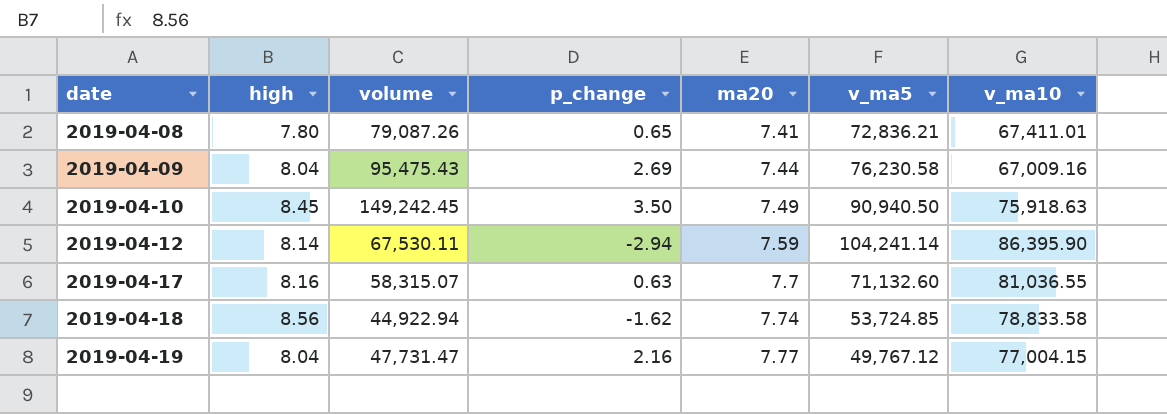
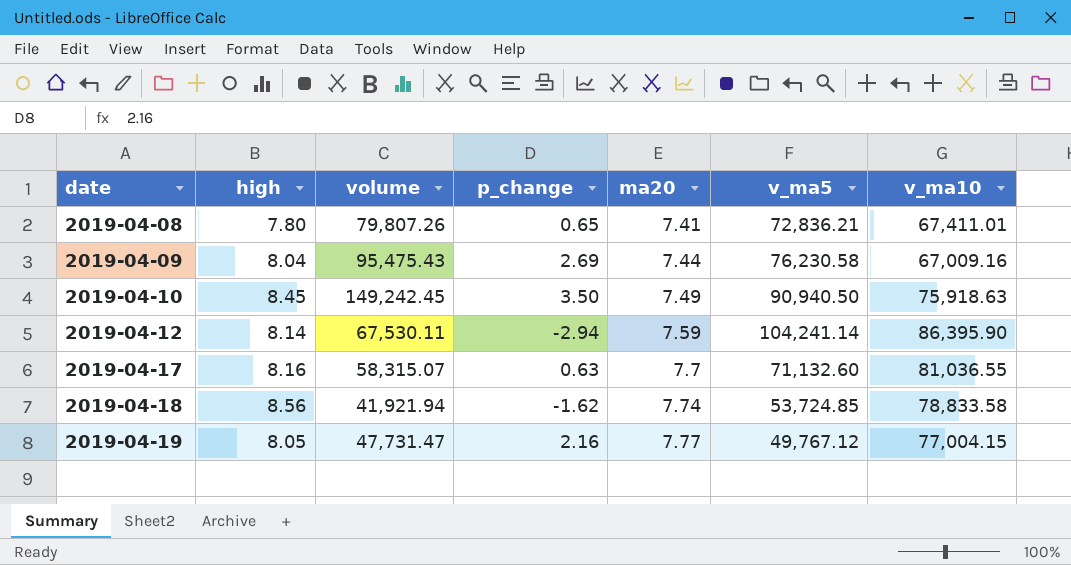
2019-04-08 | volume: 79,087.26 -> 79,807.26
2019-04-18 | volume: 44,922.94 -> 41,921.94
2019-04-19 | high: 8.04 -> 8.05

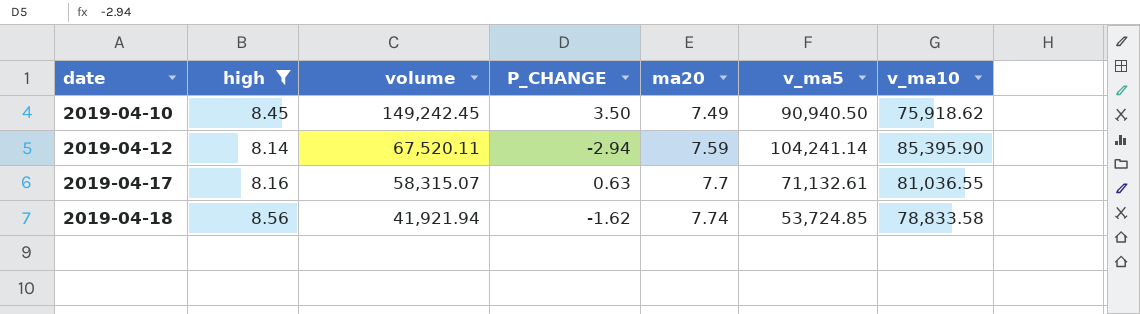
filter: none -> high >= 8.14
column name: p_change -> P_CHANGE
2019-04-10 | v_ma10: 75,918.63 -> 75,918.62
2019-04-12 | volume: 67,530.11 -> 67,520.11
2019-04-12 | v_ma10: 86,395.90 -> 85,395.90
2019-04-17 | v_ma5: 71,132.60 -> 71,132.61

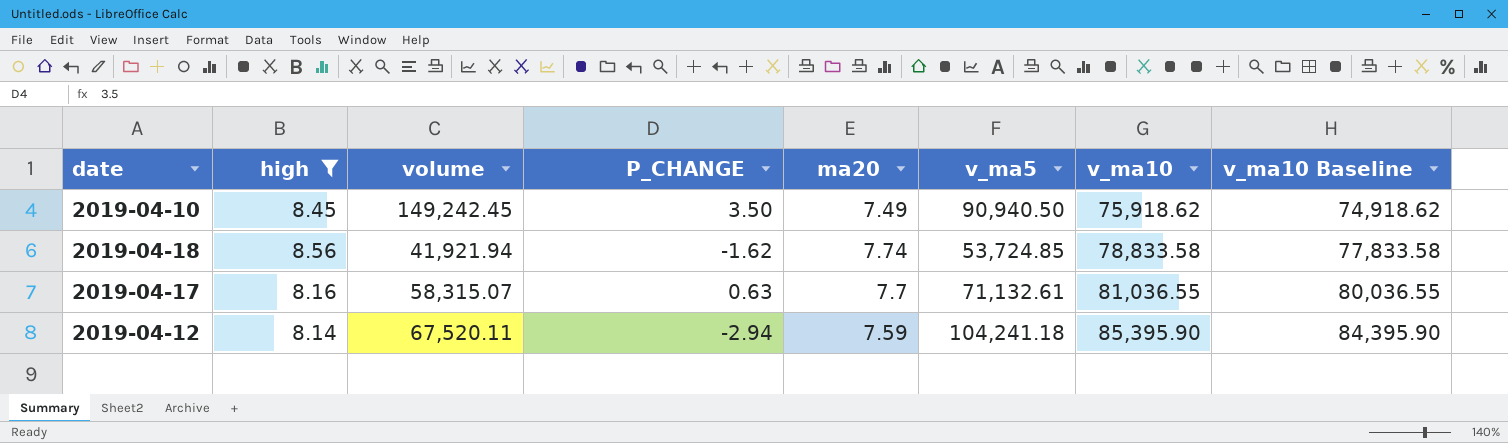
row order: date ascending -> v_ma10 ascending
column v_ma10 Baseline | formula: none -> [v_ma10] - 1000
2019-04-12 | v_ma5: 104,241.14 -> 104,241.18

